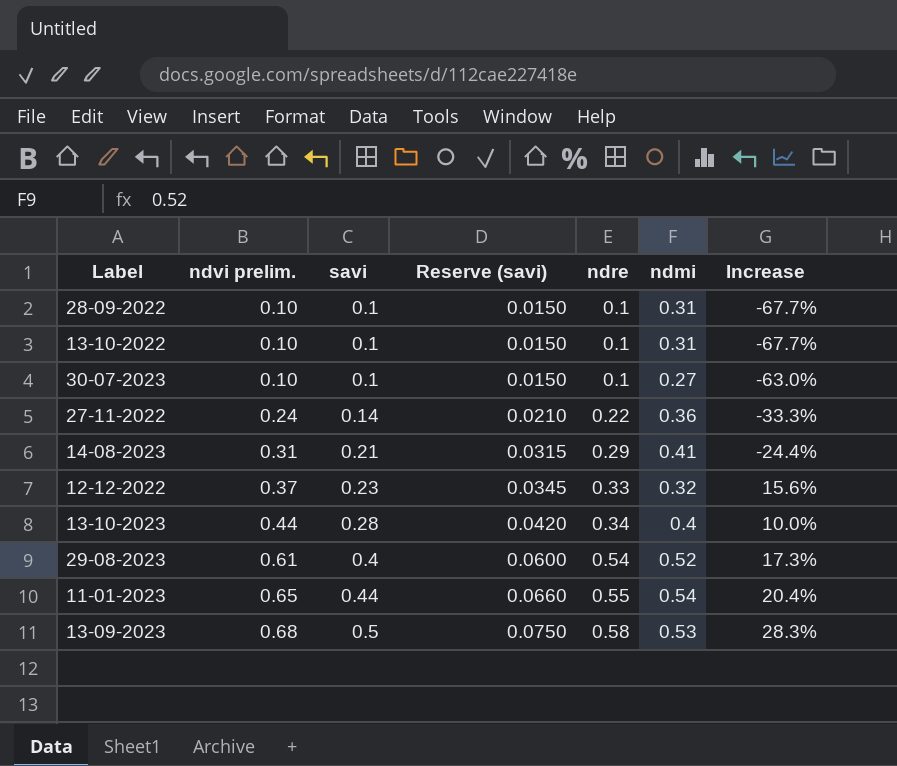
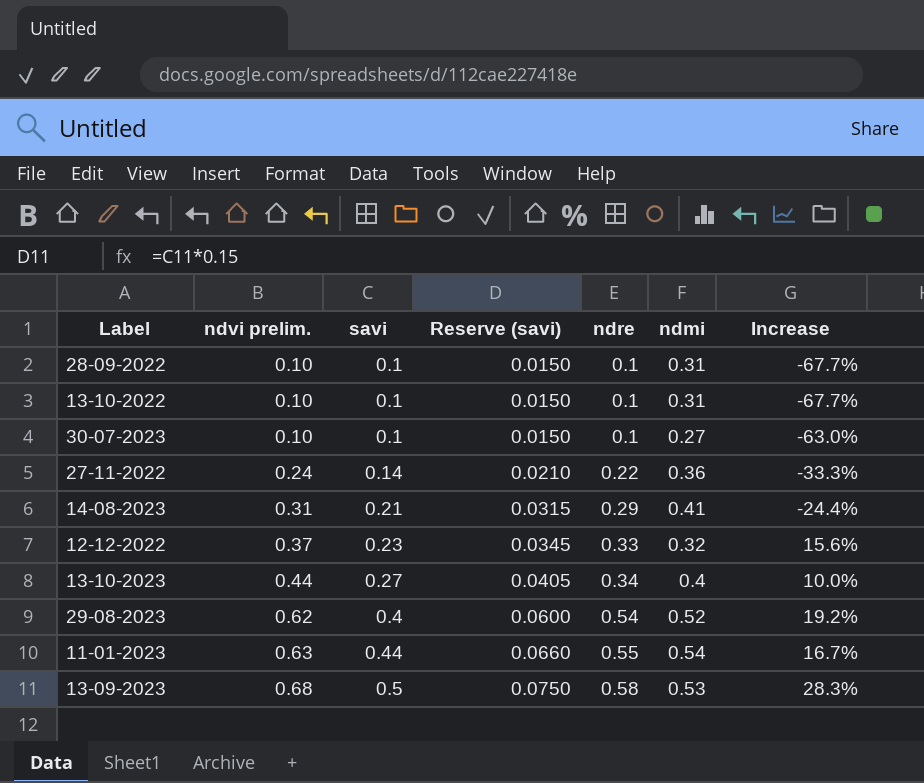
13-10-2023 | savi: 0.28 -> 0.27
13-10-2023 | Reserve (savi): 0.0420 -> 0.0405
29-08-2023 | ndvi prelim.: 0.61 -> 0.62
29-08-2023 | Increase: 17.3% -> 19.2%
11-01-2023 | ndvi prelim.: 0.65 -> 0.63
11-01-2023 | Increase: 20.4% -> 16.7%

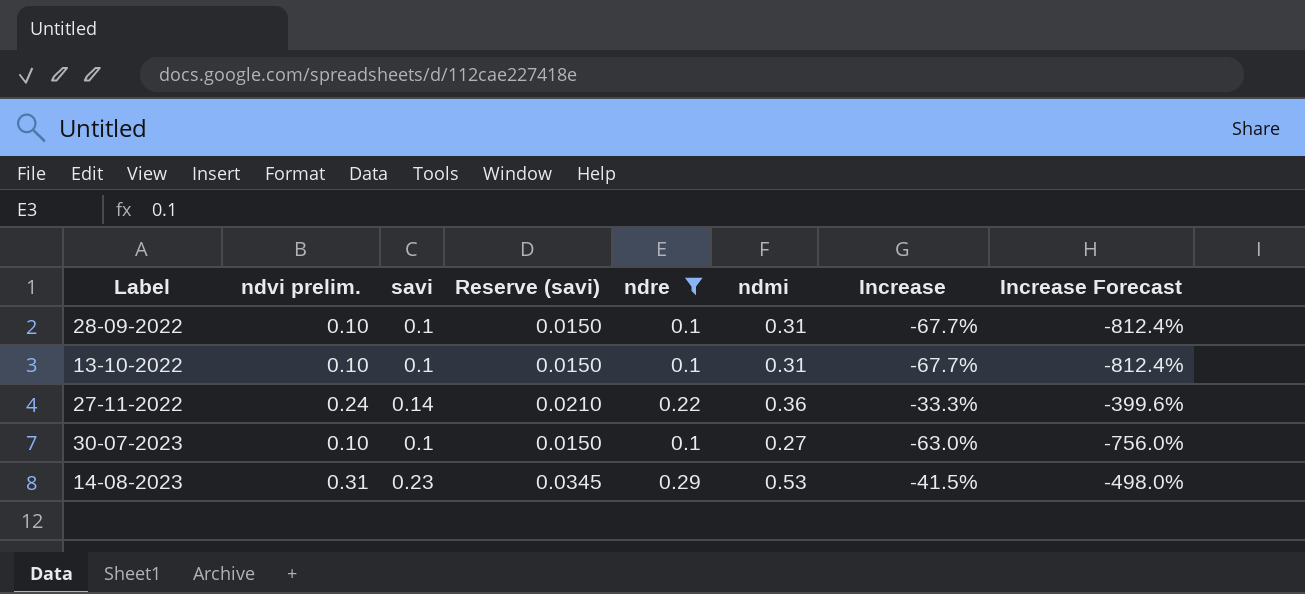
filter: none -> ndre <= 0.29
row order: ndvi prelim. ascending -> Label ascending
column Increase Forecast | formula: none -> [Increase] * 12
14-08-2023 | savi: 0.21 -> 0.23
14-08-2023 | Reserve (savi): 0.0315 -> 0.0345
14-08-2023 | ndmi: 0.41 -> 0.53
14-08-2023 | Increase: -24.4% -> -41.5%

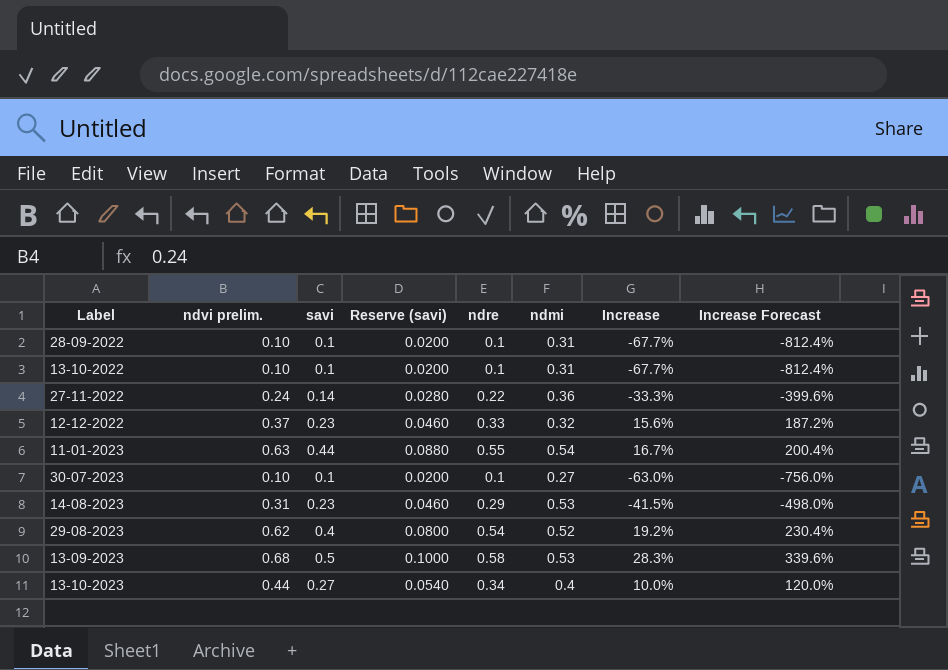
filter: ndre <= 0.29 -> none
column Reserve (savi) | formula: [savi] * 0.15 -> [savi] * 0.2

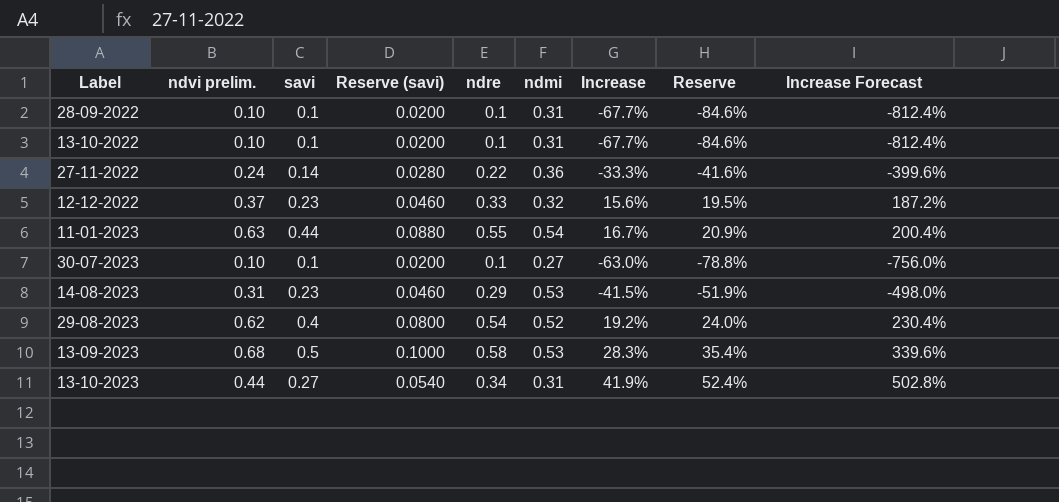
column Reserve | formula: none -> [Increase] * 1.25
13-10-2023 | ndmi: 0.4 -> 0.31
13-10-2023 | Increase: 10.0% -> 41.9%
13-10-2023 | Increase Forecast: 120.0% -> 502.8%

